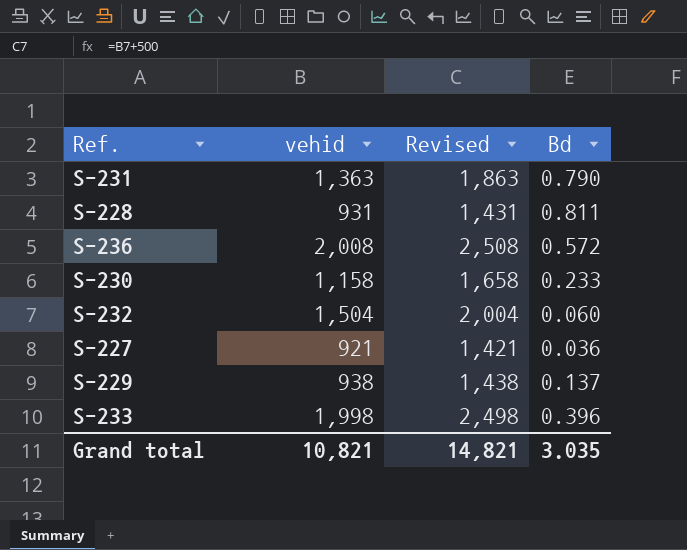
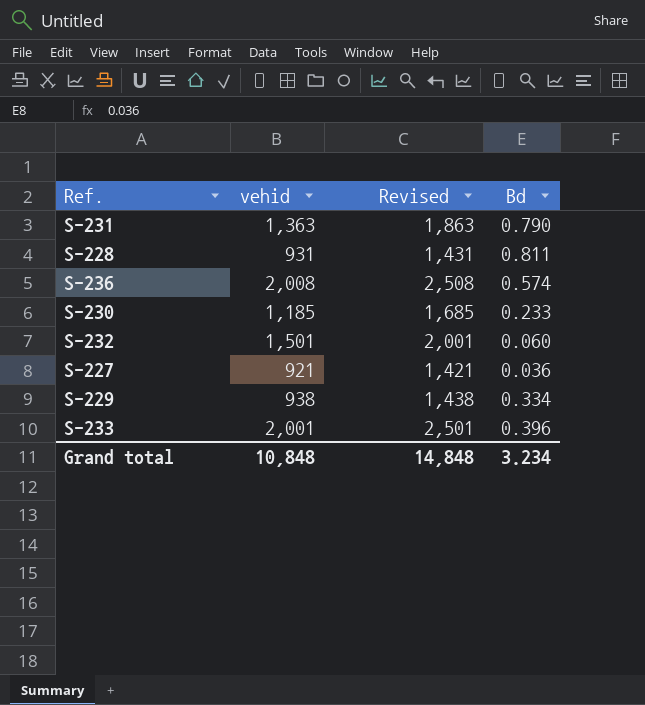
S-236 | Bd: 0.572 -> 0.574
S-230 | vehid: 1,158 -> 1,185
S-230 | Revised: 1,658 -> 1,685
S-232 | vehid: 1,504 -> 1,501
S-232 | Revised: 2,004 -> 2,001
S-229 | Bd: 0.137 -> 0.334
S-233 | vehid: 1,998 -> 2,001
S-233 | Revised: 2,498 -> 2,501
Grand total | vehid: 10,821 -> 10,848
Grand total | Revised: 14,821 -> 14,848
Grand total | Bd: 3.035 -> 3.234

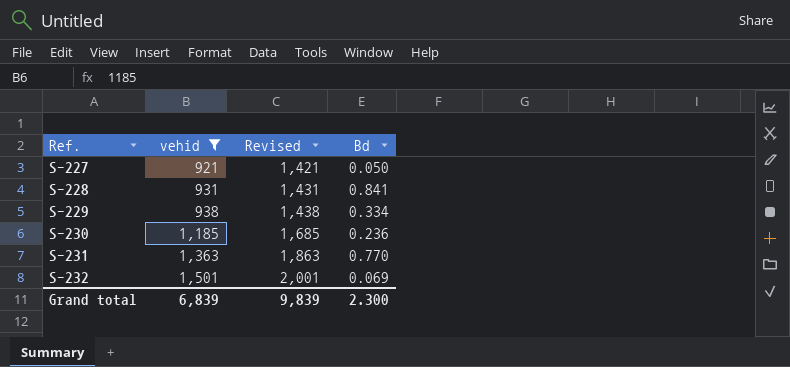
filter: none -> vehid <= 1,501
row order: none -> Ref. ascending
S-227 | Bd: 0.036 -> 0.050
S-228 | Bd: 0.811 -> 0.841
S-230 | Bd: 0.233 -> 0.236
S-231 | Bd: 0.790 -> 0.770
S-232 | Bd: 0.060 -> 0.069
Grand total | vehid: 10,848 -> 6,839
Grand total | Revised: 14,848 -> 9,839
Grand total | Bd: 3.234 -> 2.300

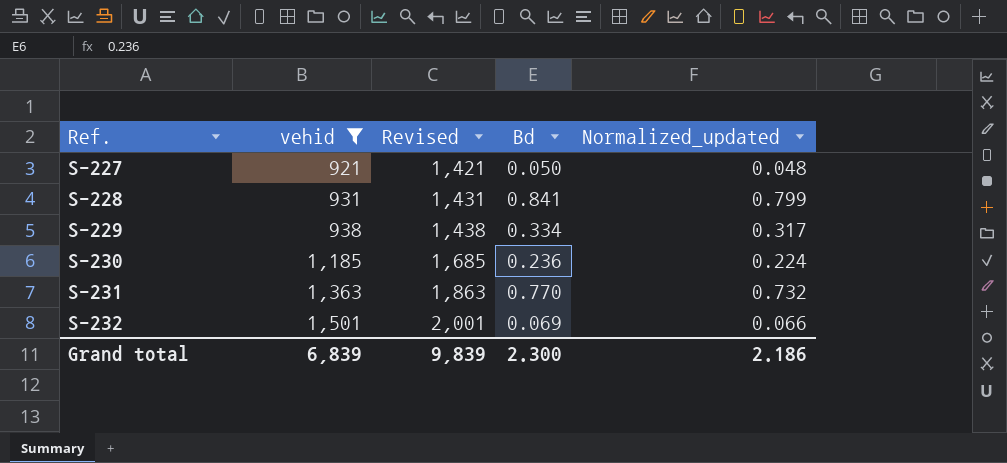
column Normalized_updated | formula: none -> [Bd] * 0.95

